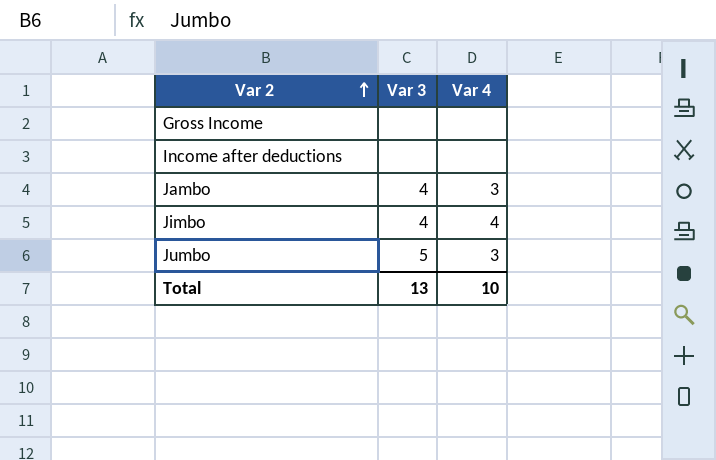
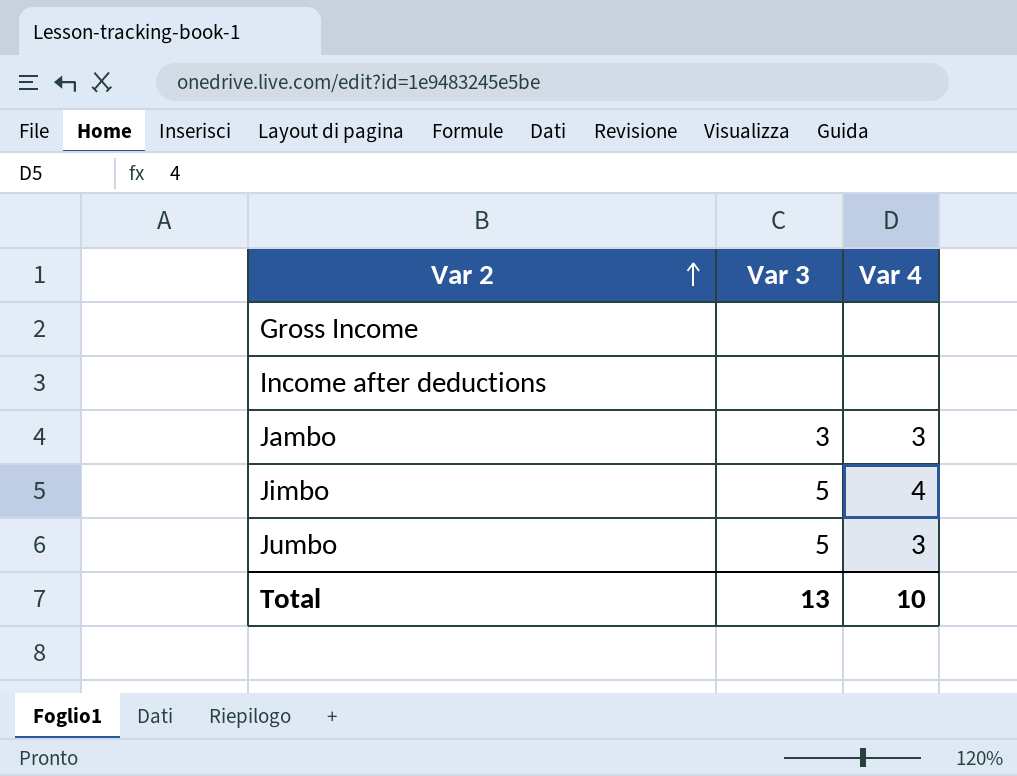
Jambo | Var 3: 4 -> 3
Jimbo | Var 3: 4 -> 5

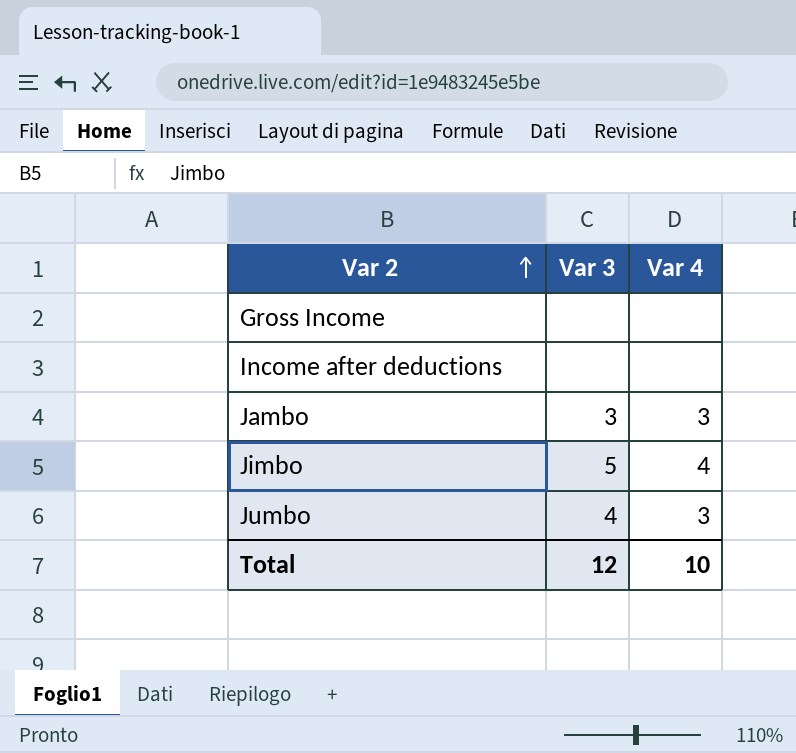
Jumbo | Var 3: 5 -> 4
Total | Var 3: 13 -> 12

